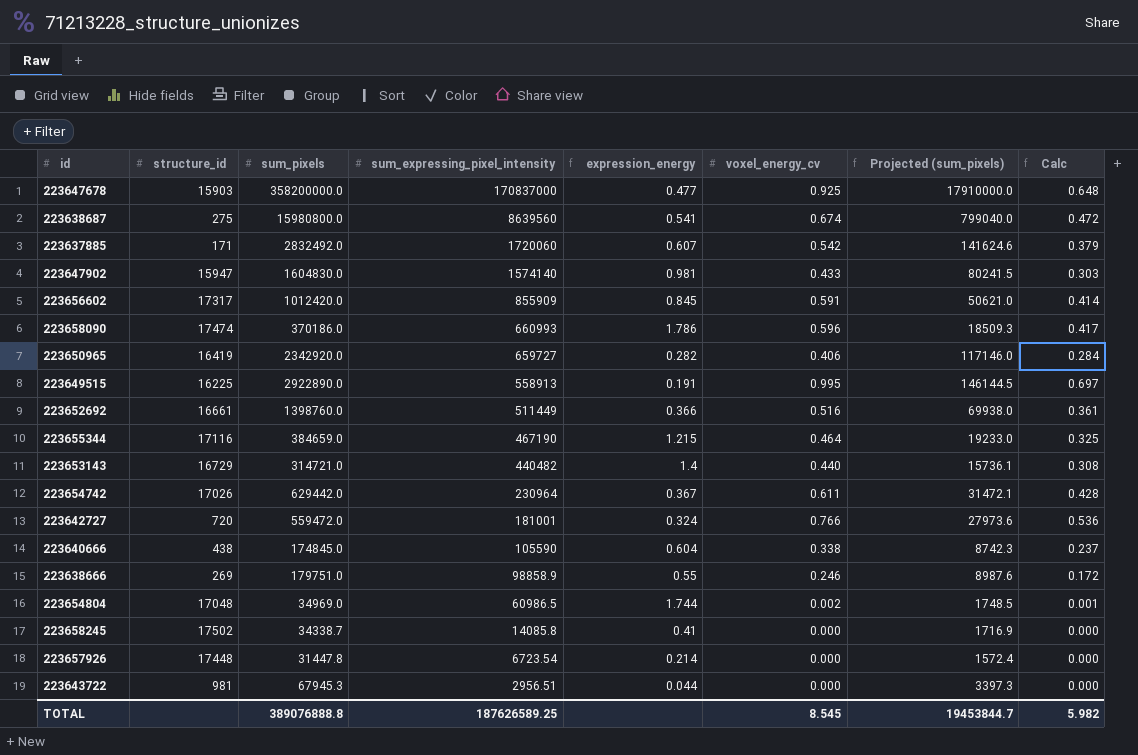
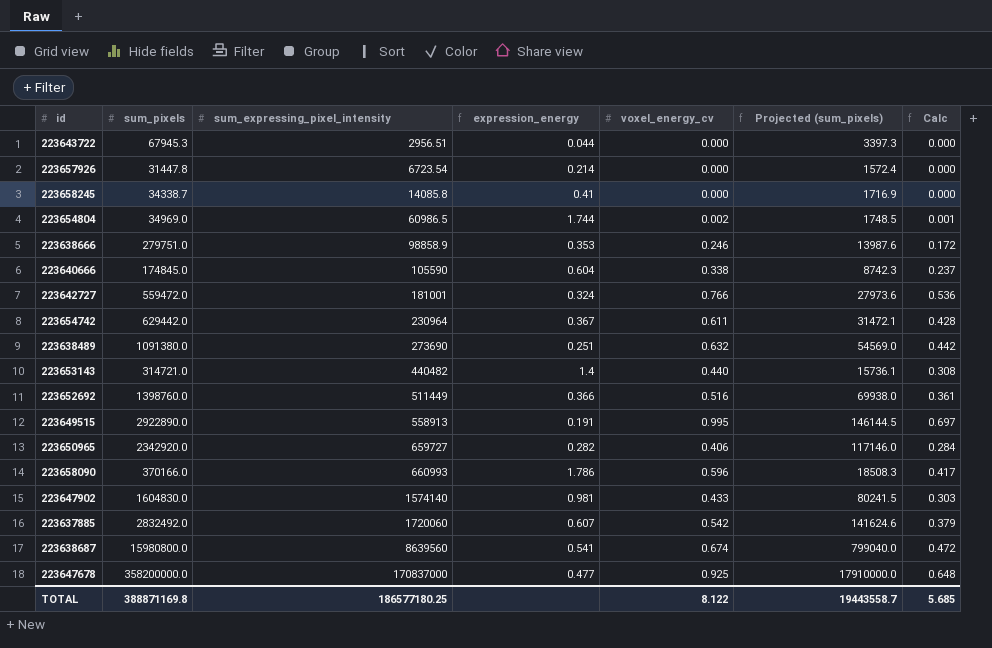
row order: sum_expressing_pixel_intensity descending -> sum_expressing_pixel_intensity ascending
column structure_id | position: 2 -> none
row 223656602: 17317 | 1012420.0 | 855909 | 0.845 | 0.591 | 50621.0 | 0.414 -> none
row 223655344: 17116 | 384659.0 | 467190 | 1.215 | 0.464 | 19233.0 | 0.325 -> none
223638666 | sum_pixels: 179751.0 -> 279751.0
223638666 | expression_energy: 0.55 -> 0.353
223638666 | Projected (sum_pixels): 8987.6 -> 13987.6
row 223638489: none -> 1091380.0 | 273690 | 0.251 | 0.632 | 54569.0 | 0.442
223658090 | sum_pixels: 370186.0 -> 370166.0
223658090 | Projected (sum_pixels): 18509.3 -> 18508.3
TOTAL | sum_pixels: 389076888.8 -> 388871169.8
TOTAL | sum_expressing_pixel_intensity: 187626589.25 -> 186577180.25
TOTAL | voxel_energy_cv: 8.545 -> 8.122
TOTAL | Projected (sum_pixels): 19453844.7 -> 19443558.7
TOTAL | Calc: 5.982 -> 5.685

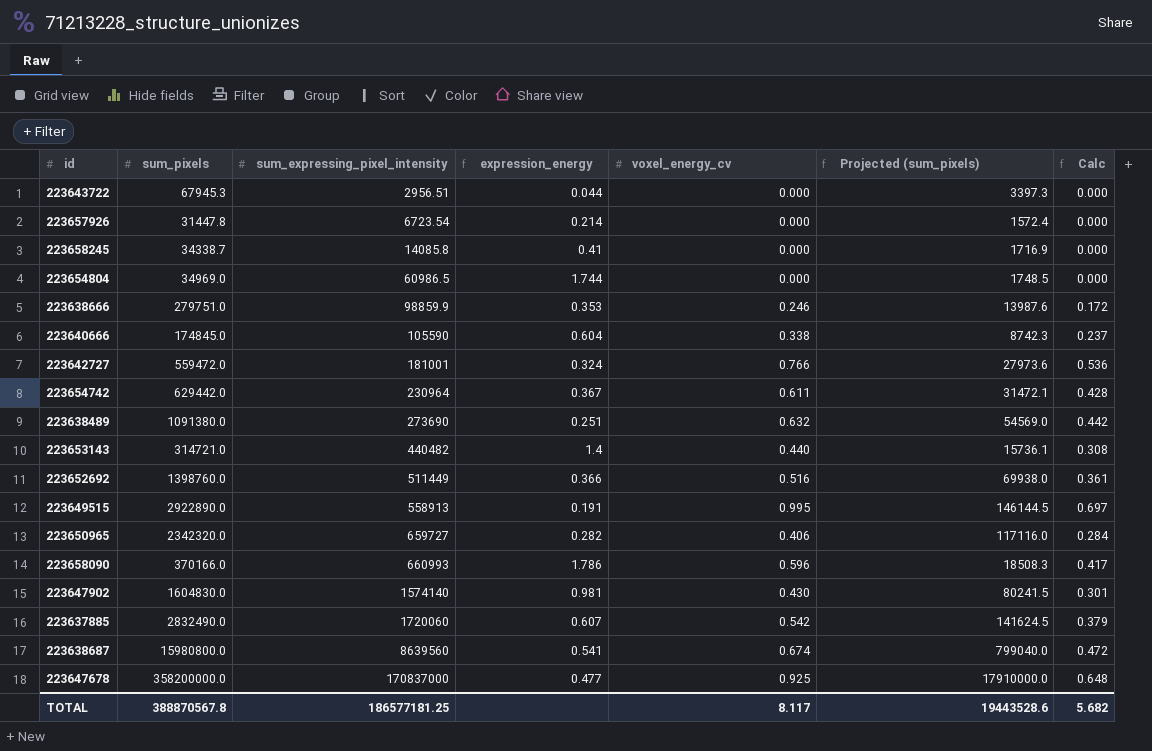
223654804 | voxel_energy_cv: 0.002 -> 0.000
223654804 | Calc: 0.001 -> 0.000
223638666 | sum_expressing_pixel_intensity: 98858.9 -> 98859.9
223650965 | sum_pixels: 2342920.0 -> 2342320.0
223650965 | Projected (sum_pixels): 117146.0 -> 117116.0
223647902 | voxel_energy_cv: 0.433 -> 0.430
223647902 | Calc: 0.303 -> 0.301
223637885 | sum_pixels: 2832492.0 -> 2832490.0
223637885 | Projected (sum_pixels): 141624.6 -> 141624.5
TOTAL | sum_pixels: 388871169.8 -> 388870567.8
TOTAL | sum_expressing_pixel_intensity: 186577180.25 -> 186577181.25
TOTAL | voxel_energy_cv: 8.122 -> 8.117
TOTAL | Projected (sum_pixels): 19443558.7 -> 19443528.6
TOTAL | Calc: 5.685 -> 5.682

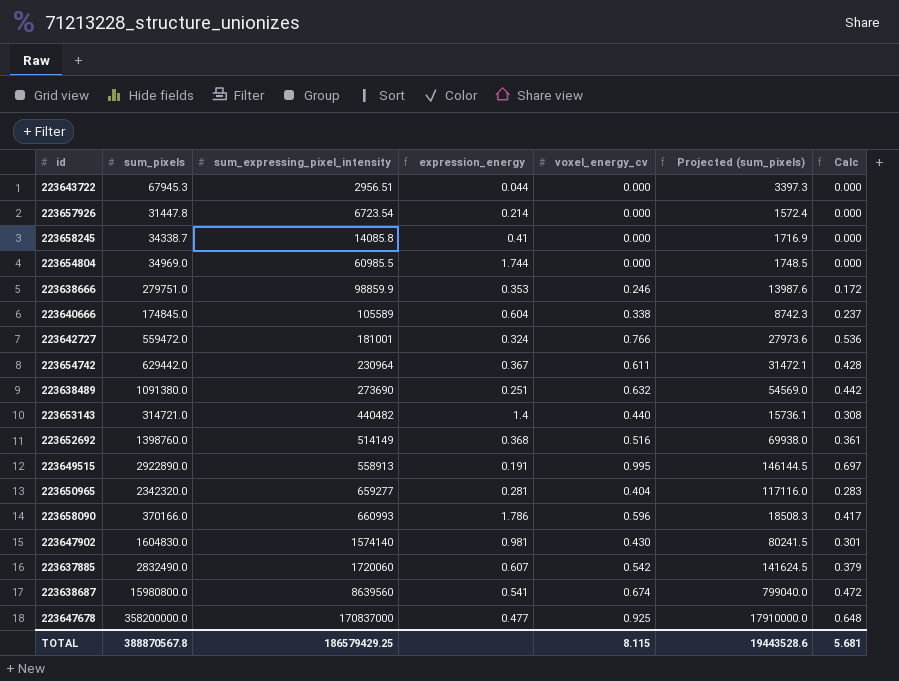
223654804 | sum_expressing_pixel_intensity: 60986.5 -> 60985.5
223640666 | sum_expressing_pixel_intensity: 105590 -> 105589
223652692 | sum_expressing_pixel_intensity: 511449 -> 514149
223652692 | expression_energy: 0.366 -> 0.368
223650965 | sum_expressing_pixel_intensity: 659727 -> 659277
223650965 | expression_energy: 0.282 -> 0.281
223650965 | voxel_energy_cv: 0.406 -> 0.404
223650965 | Calc: 0.284 -> 0.283
TOTAL | sum_expressing_pixel_intensity: 186577181.25 -> 186579429.25
TOTAL | voxel_energy_cv: 8.117 -> 8.115
TOTAL | Calc: 5.682 -> 5.681

